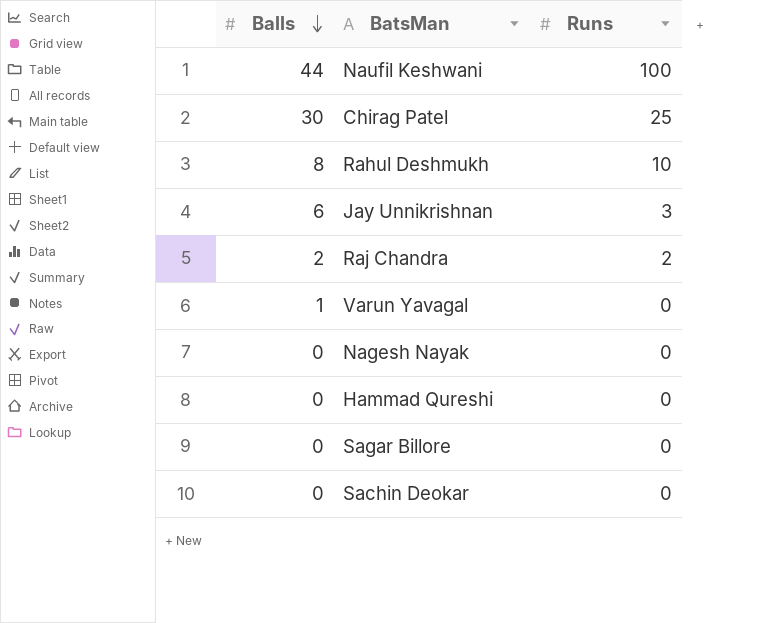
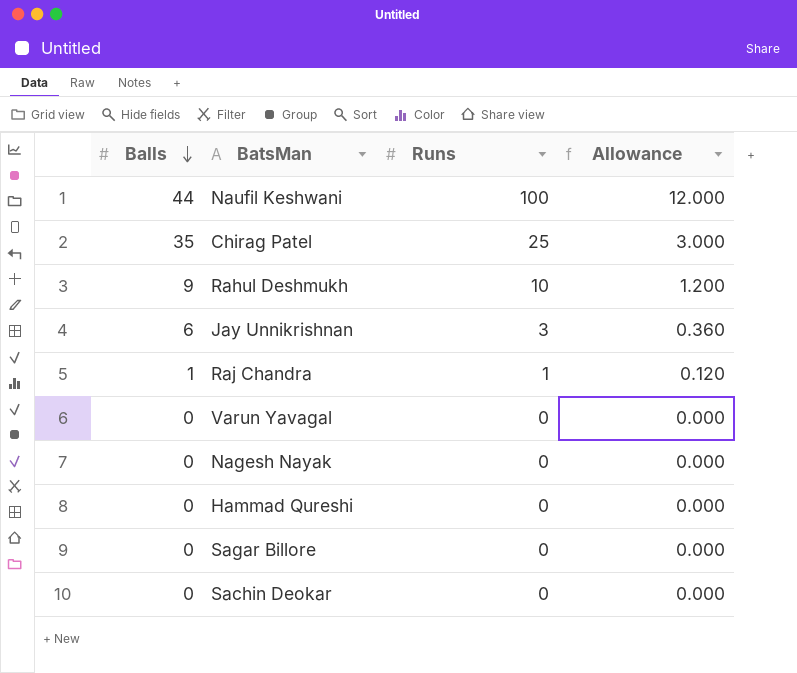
column Allowance | formula: none -> [Runs] * 0.12
Chirag Patel | Balls: 30 -> 35
Rahul Deshmukh | Balls: 8 -> 9
Raj Chandra | Balls: 2 -> 1
Raj Chandra | Runs: 2 -> 1
Varun Yavagal | Balls: 1 -> 0

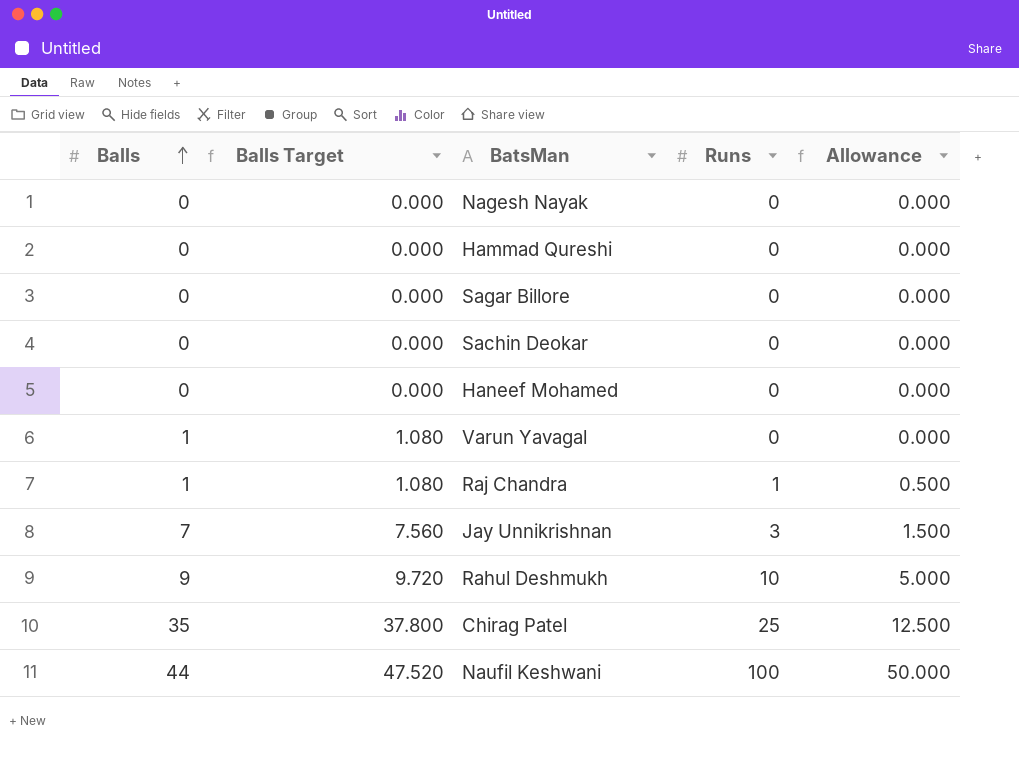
row order: Balls descending -> Balls ascending
column Balls Target | formula: none -> [Balls] * 1.08
column Allowance | formula: [Runs] * 0.12 -> [Runs] * 0.5
row Haneef Mohamed: none -> 0 | 0.000 | 0 | 0.000
Varun Yavagal | Balls: 0 -> 1
Jay Unnikrishnan | Balls: 6 -> 7

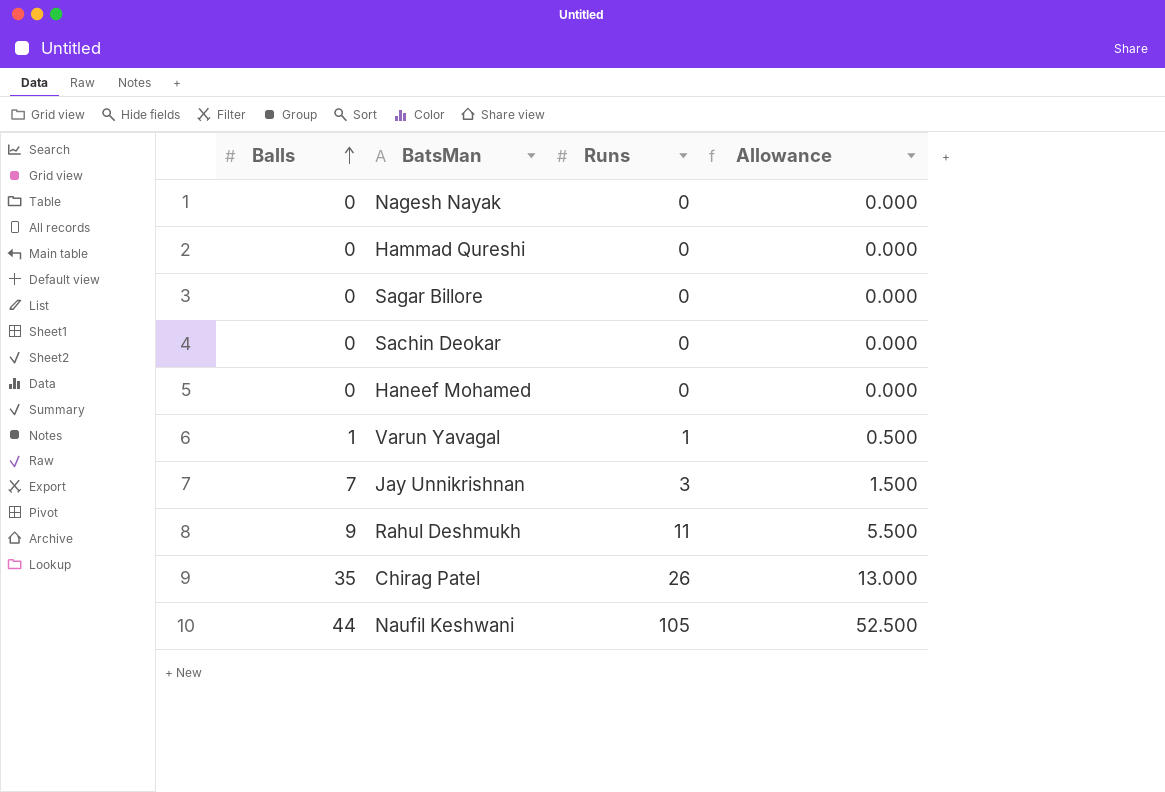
column Balls Target | formula: [Balls] * 1.08 -> none
row Raj Chandra: 1 | 1.080 | 1 | 0.500 -> none
Varun Yavagal | Runs: 0 -> 1
Varun Yavagal | Allowance: 0.000 -> 0.500
Rahul Deshmukh | Runs: 10 -> 11
Rahul Deshmukh | Allowance: 5.000 -> 5.500
Chirag Patel | Runs: 25 -> 26
Chirag Patel | Allowance: 12.500 -> 13.000
Naufil Keshwani | Runs: 100 -> 105
Naufil Keshwani | Allowance: 50.000 -> 52.500

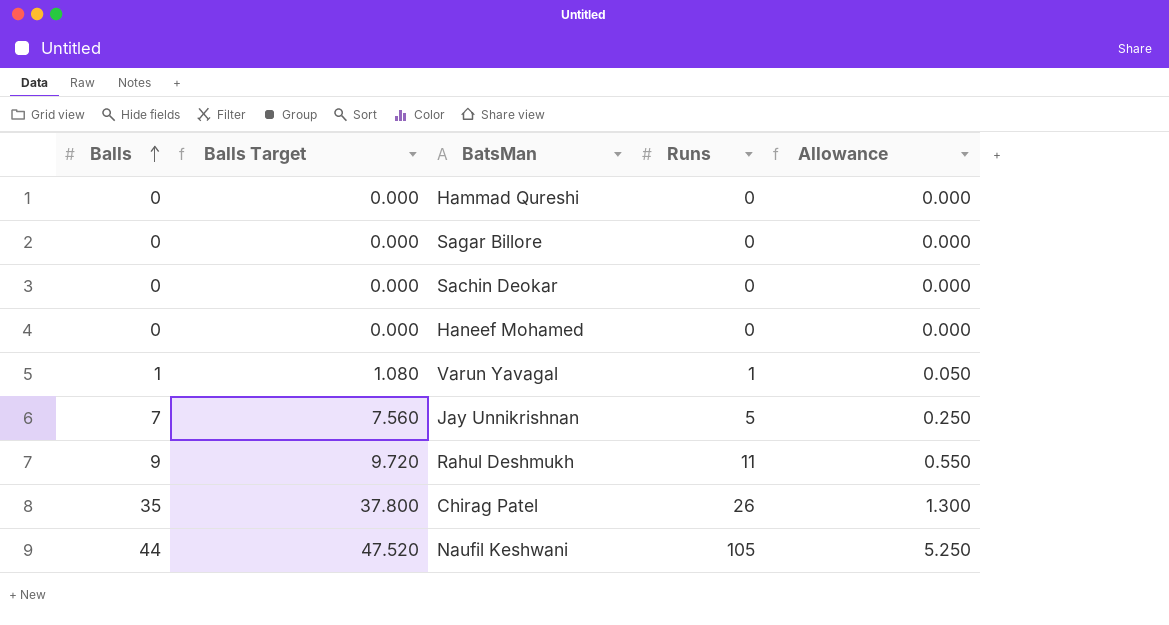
column Balls Target | formula: none -> [Balls] * 1.08
column Allowance | formula: [Runs] * 0.5 -> [Runs] * 0.05
row Nagesh Nayak: 0 | 0 | 0.000 -> none
Jay Unnikrishnan | Runs: 3 -> 5

